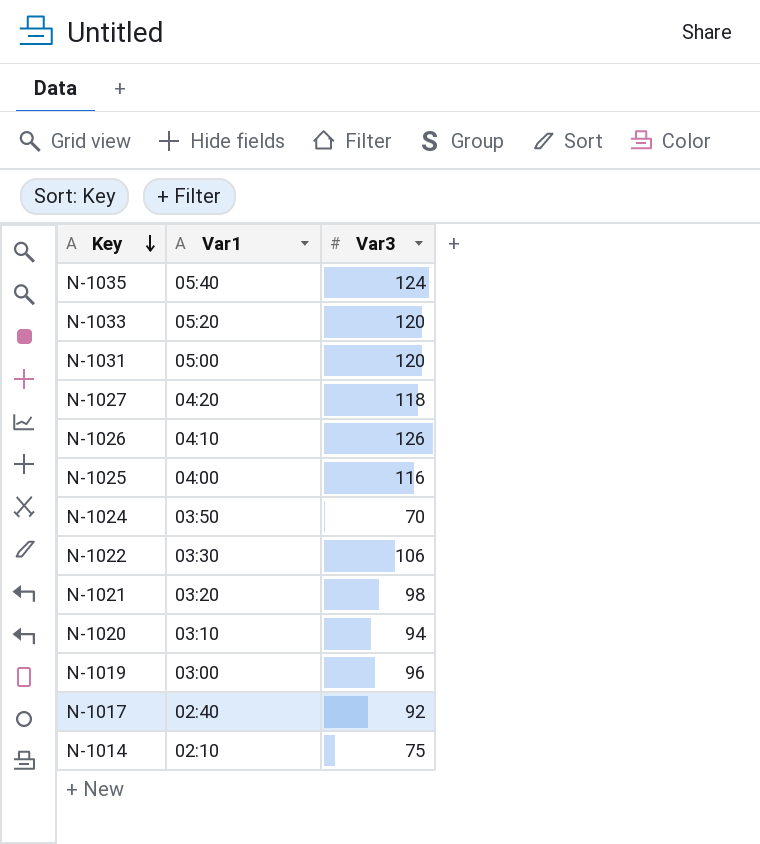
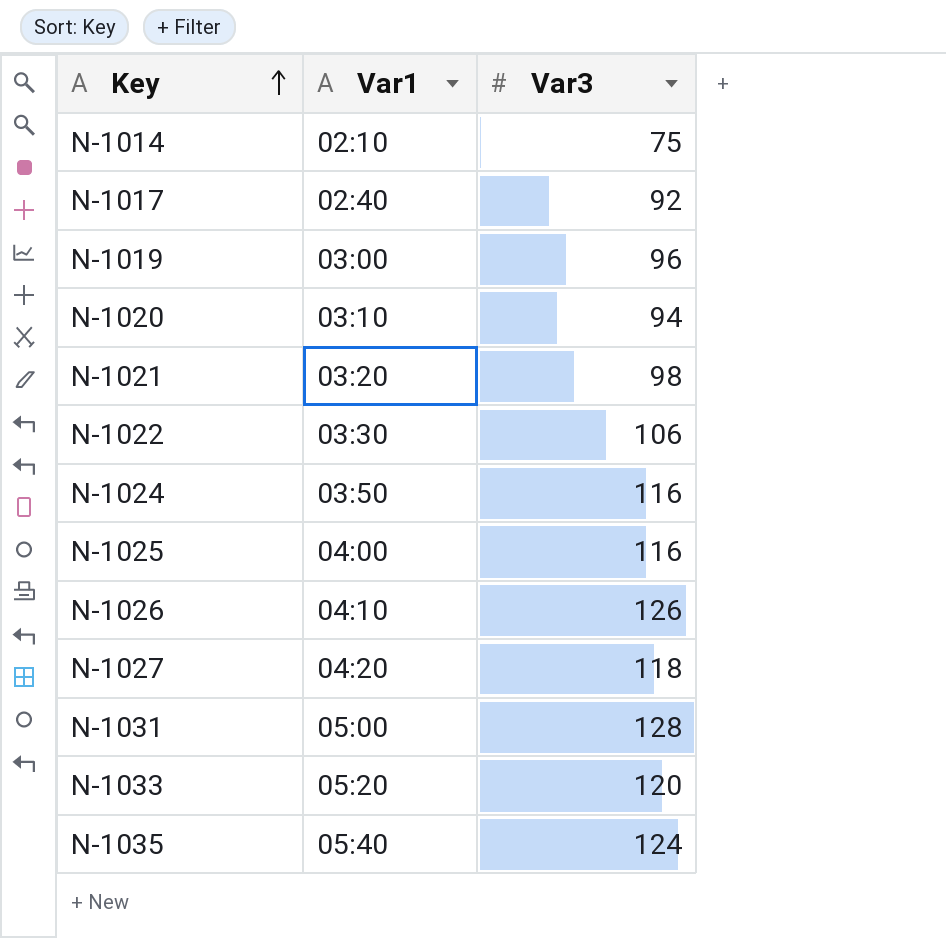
row order: Key descending -> Key ascending
N-1024 | Var3: 70 -> 116
N-1031 | Var3: 120 -> 128

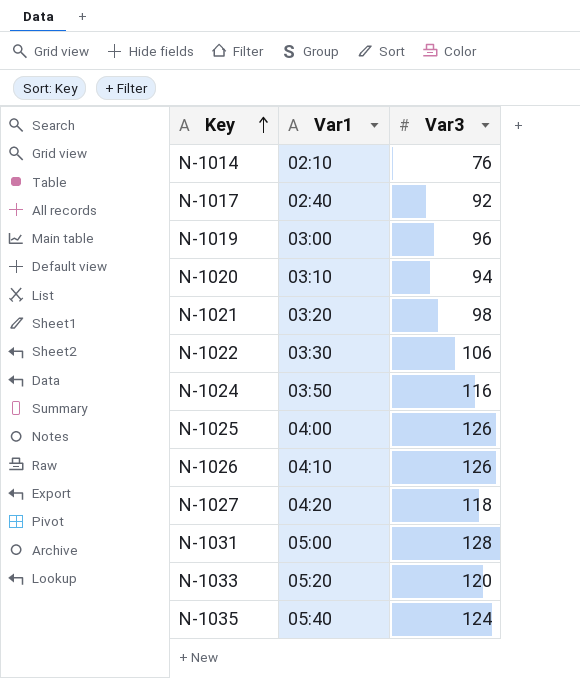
N-1014 | Var3: 75 -> 76
N-1025 | Var3: 116 -> 126

